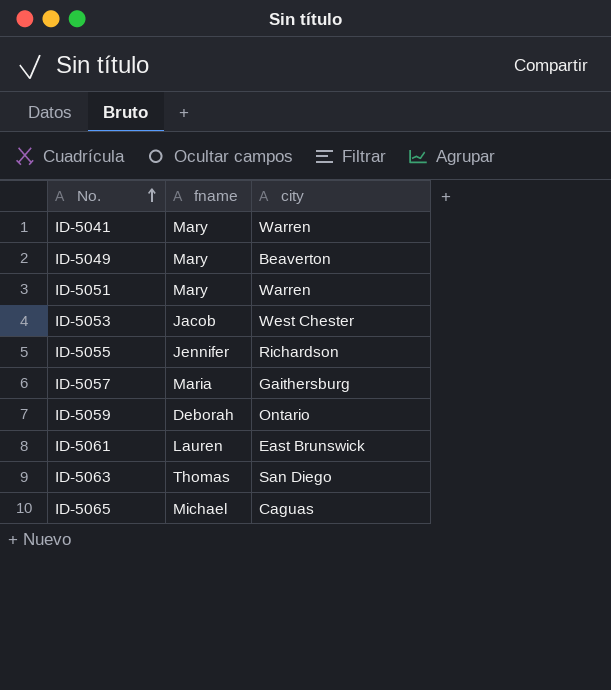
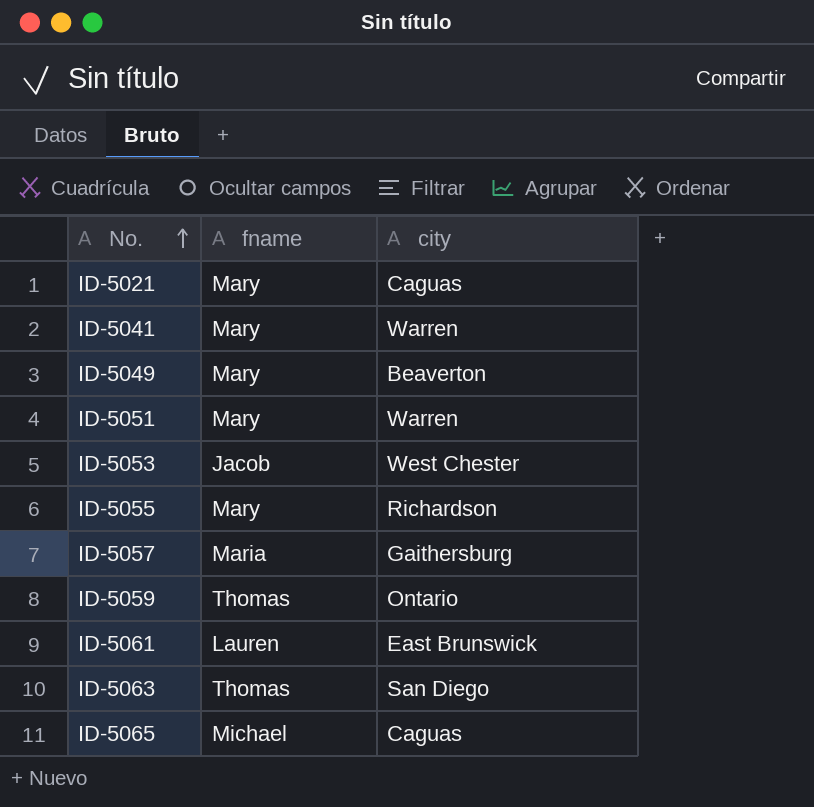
row ID-5021: none -> Mary | Caguas
ID-5055 | fname: Jennifer -> Mary
ID-5059 | fname: Deborah -> Thomas

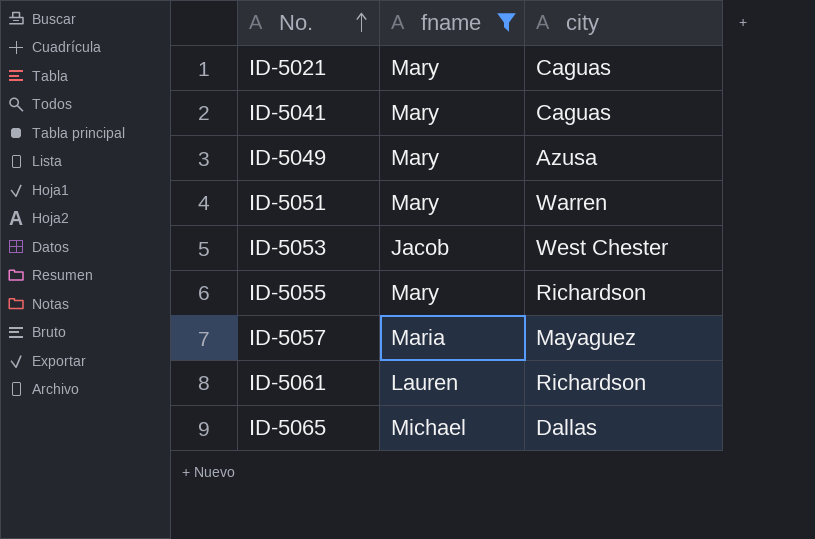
filter: none -> fname != Thomas
ID-5041 | city: Warren -> Caguas
ID-5049 | city: Beaverton -> Azusa
ID-5057 | city: Gaithersburg -> Mayaguez
ID-5061 | city: East Brunswick -> Richardson
ID-5065 | city: Caguas -> Dallas

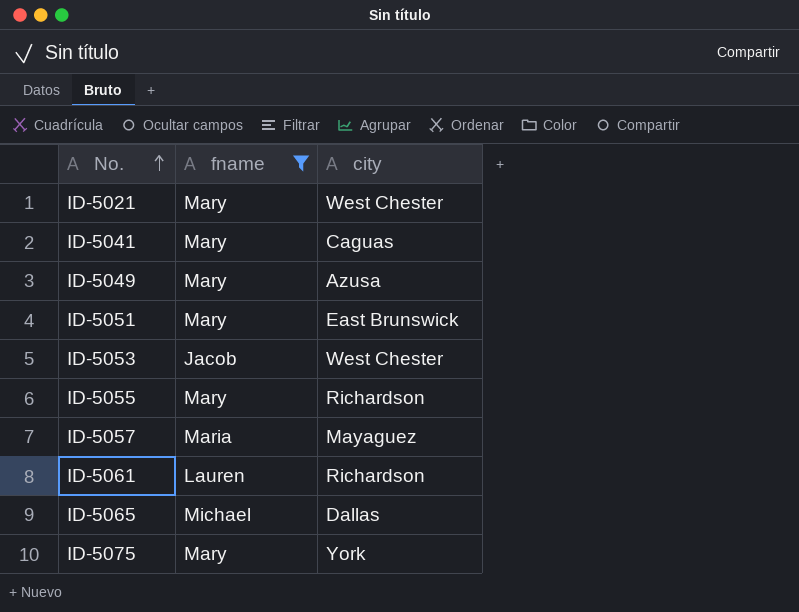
ID-5021 | city: Caguas -> West Chester
ID-5051 | city: Warren -> East Brunswick
row ID-5075: none -> Mary | York

